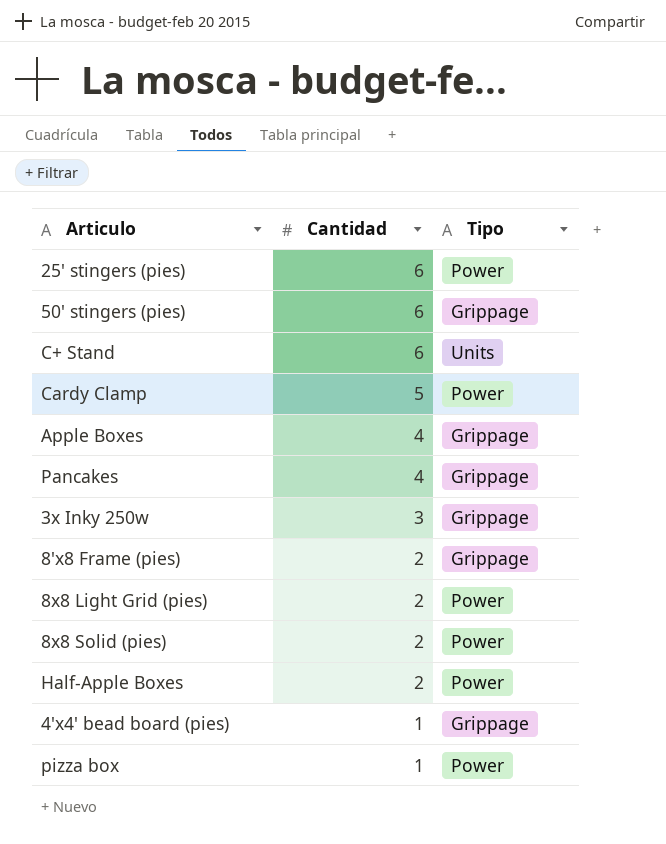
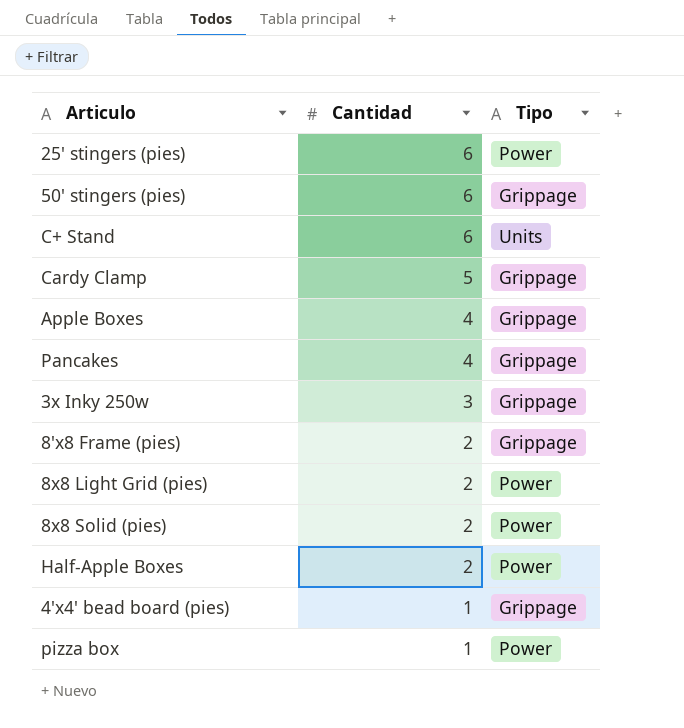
Cardy Clamp | Tipo: Power -> Grippage

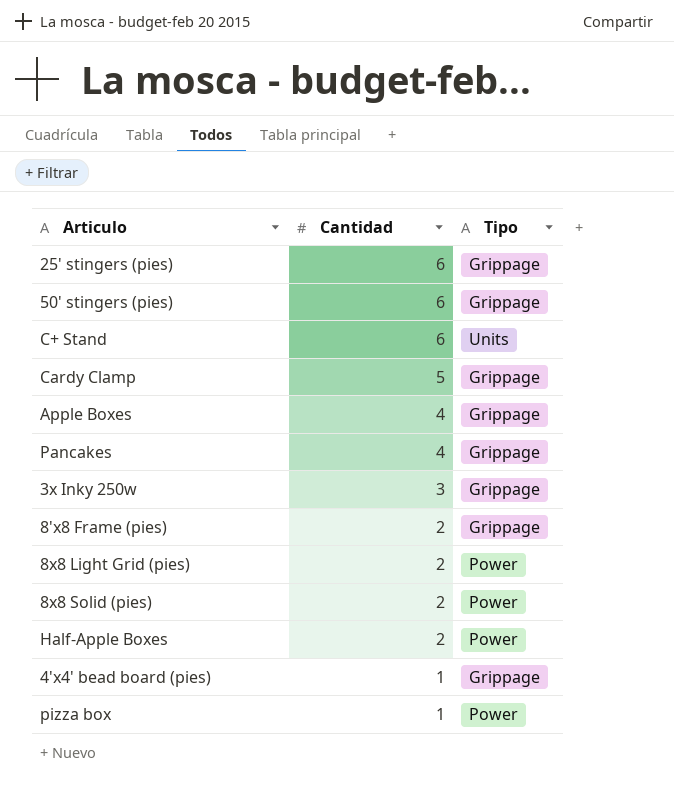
25' stingers (pies) | Tipo: Power -> Grippage

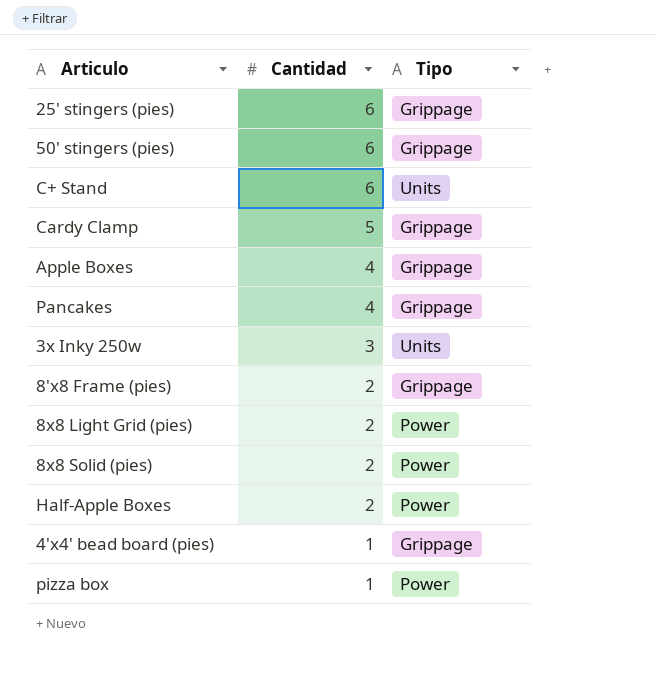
3x Inky 250w | Tipo: Grippage -> Units

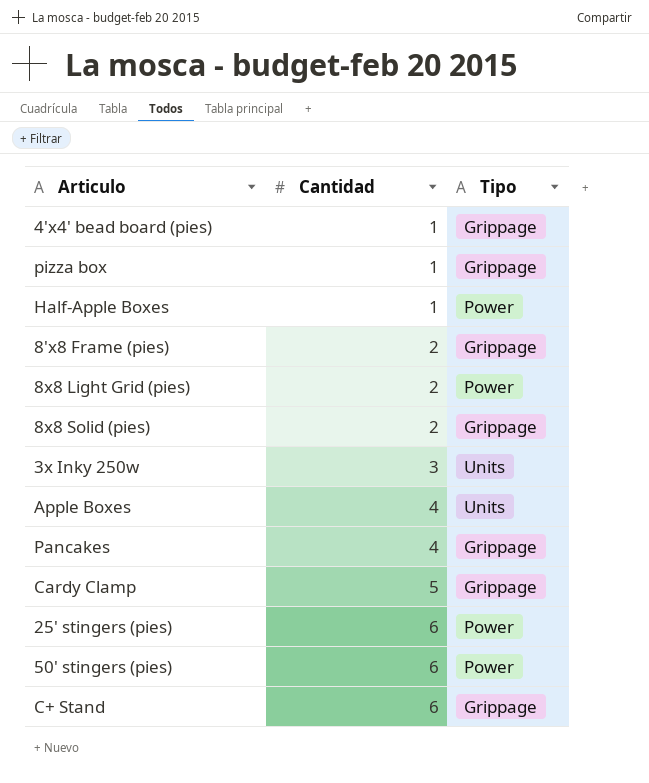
row order: Cantidad descending -> Cantidad ascending
pizza box | Tipo: Power -> Grippage
Half-Apple Boxes | Cantidad: 2 -> 1
8x8 Solid (pies) | Tipo: Power -> Grippage
Apple Boxes | Tipo: Grippage -> Units
25' stingers (pies) | Tipo: Grippage -> Power
50' stingers (pies) | Tipo: Grippage -> Power
C+ Stand | Tipo: Units -> Grippage

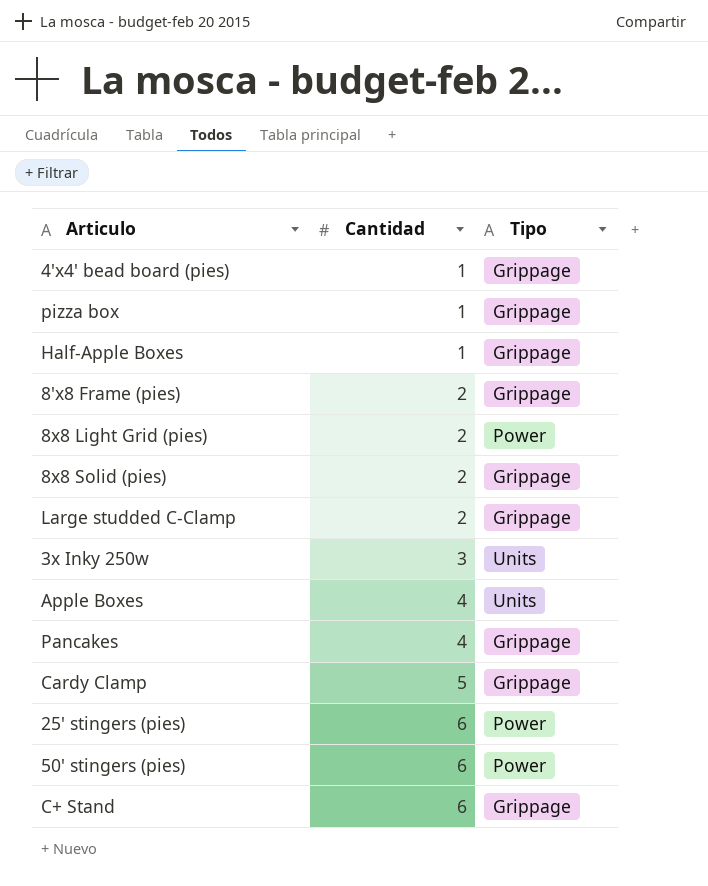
Half-Apple Boxes | Tipo: Power -> Grippage
row Large studded C-Clamp: none -> 2 | Grippage

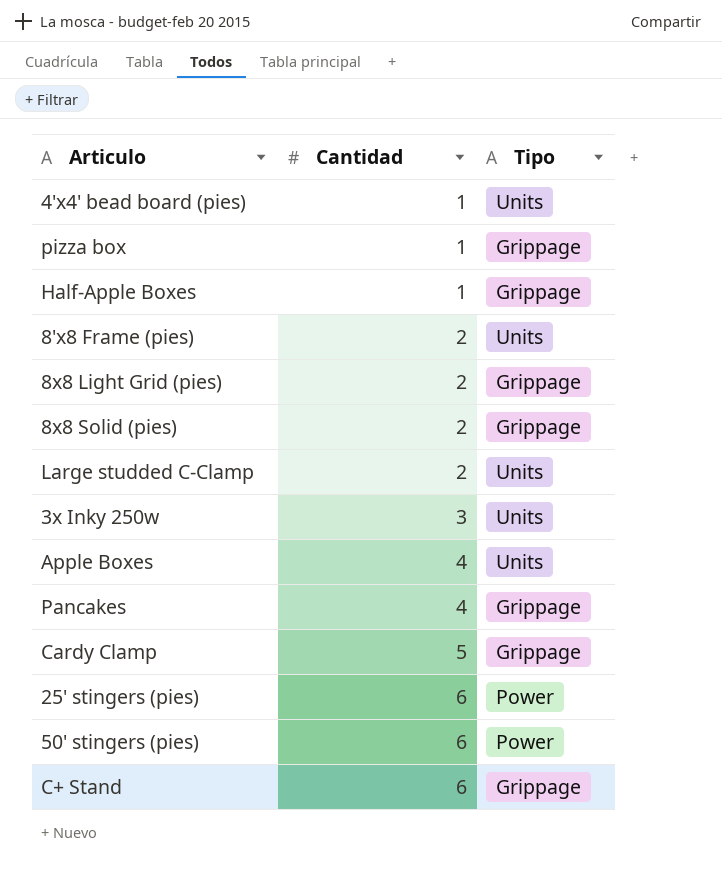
4'x4' bead board (pies) | Tipo: Grippage -> Units
8'x8 Frame (pies) | Tipo: Grippage -> Units
8x8 Light Grid (pies) | Tipo: Power -> Grippage
Large studded C-Clamp | Tipo: Grippage -> Units

